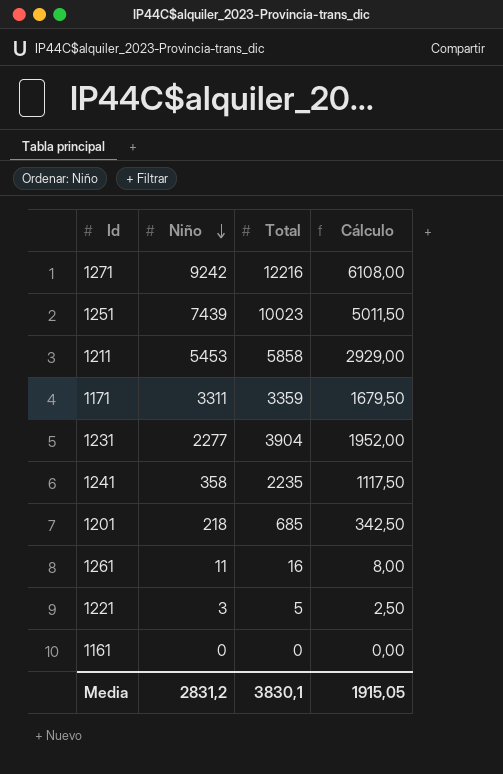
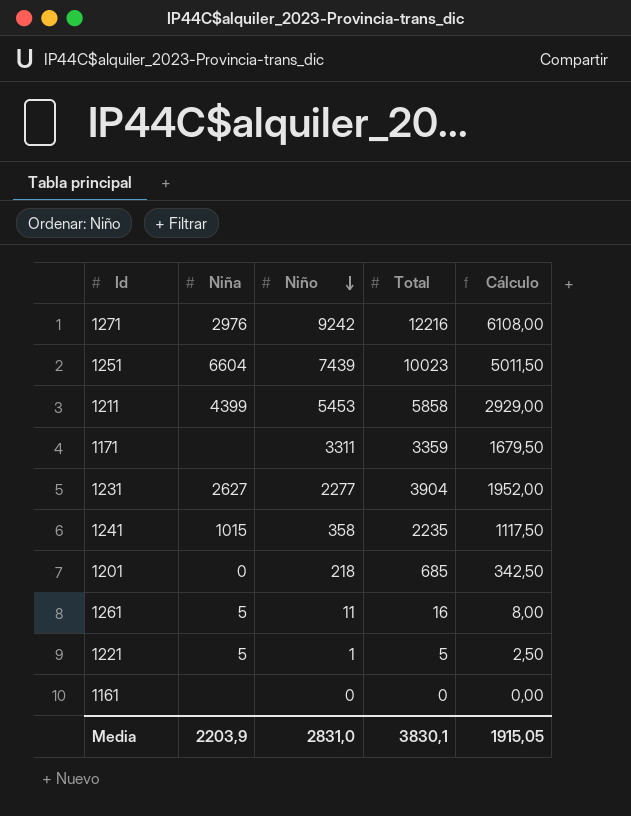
column Niña | position: none -> 2
1221 | Niño: 3 -> 1
Media | Niño: 2831,2 -> 2831,0

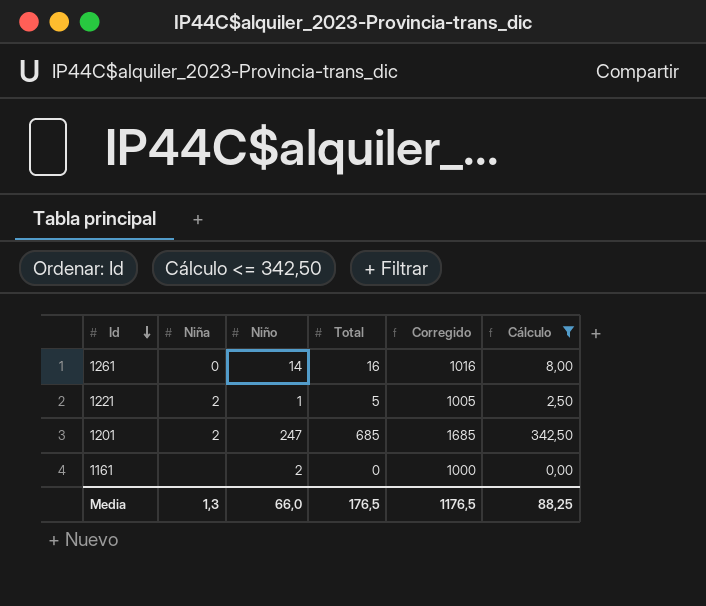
filter: none -> Cálculo <= 342,50
row order: Niño descending -> Id descending
column Corregido | formula: none -> [Total] + 1000
1261 | Niña: 5 -> 0
1261 | Niño: 11 -> 14
1221 | Niña: 5 -> 2
1201 | Niña: 0 -> 2
1201 | Niño: 218 -> 247
1161 | Niño: 0 -> 2
Media | Niña: 2203,9 -> 1,3
Media | Niño: 2831,0 -> 66,0
Media | Total: 3830,1 -> 176,5
Media | Cálculo: 1915,05 -> 88,25

